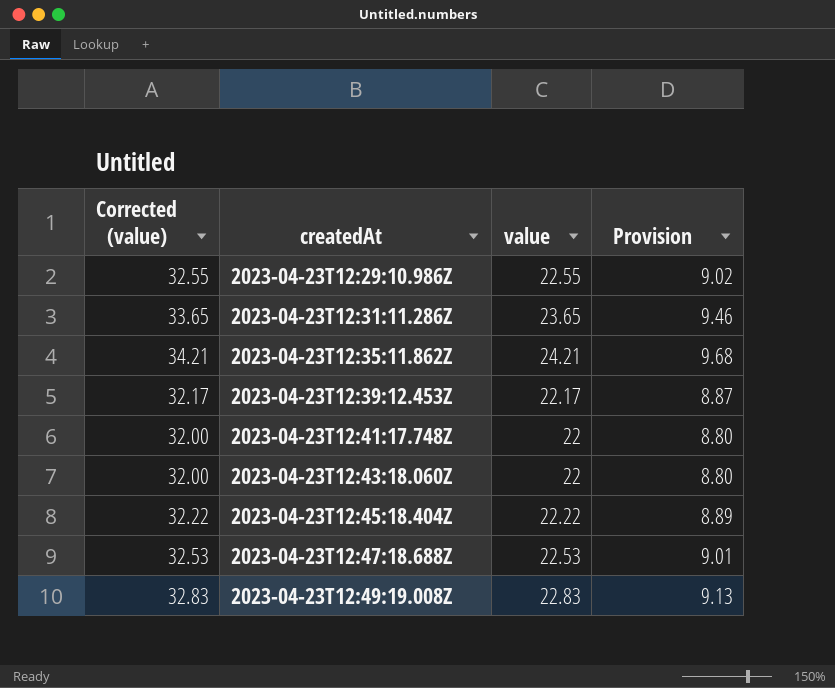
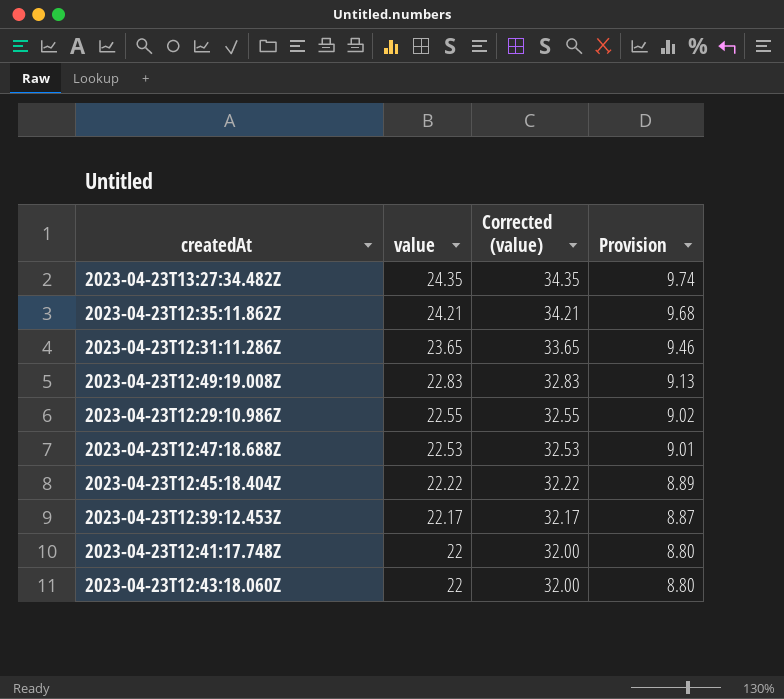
row order: createdAt ascending -> value descending
column Corrected (value) | position: 1 -> 3
row 2023-04-23T13:27:34.482Z: none -> 24.35 | 34.35 | 9.74

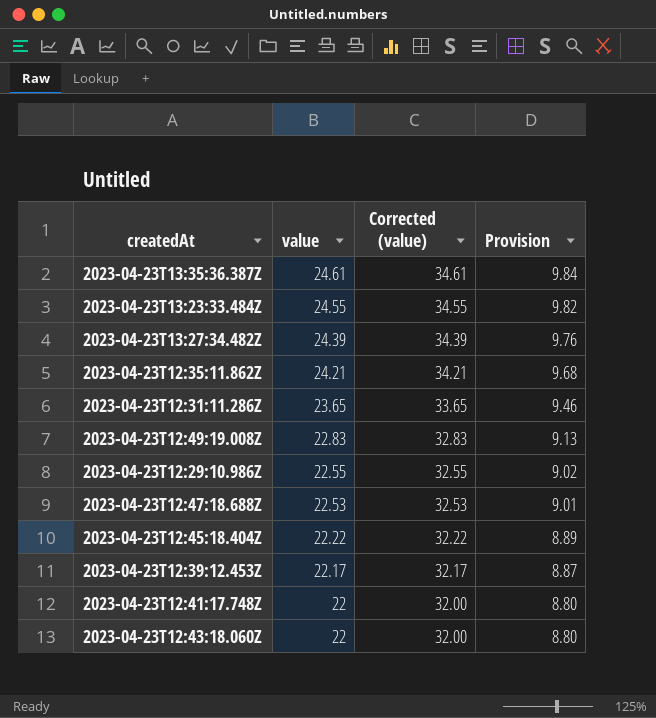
row 2023-04-23T13:35:36.387Z: none -> 24.61 | 34.61 | 9.84
row 2023-04-23T13:23:33.484Z: none -> 24.55 | 34.55 | 9.82
2023-04-23T13:27:34.482Z | value: 24.35 -> 24.39
2023-04-23T13:27:34.482Z | Corrected (value): 34.35 -> 34.39
2023-04-23T13:27:34.482Z | Provision: 9.74 -> 9.76

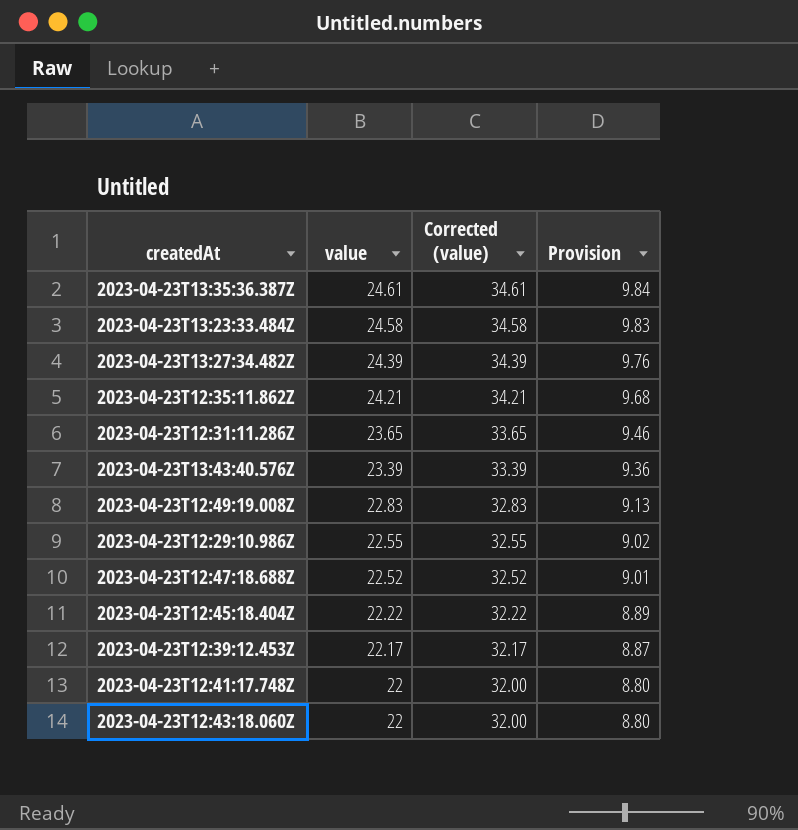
2023-04-23T13:23:33.484Z | value: 24.55 -> 24.58
2023-04-23T13:23:33.484Z | Corrected (value): 34.55 -> 34.58
2023-04-23T13:23:33.484Z | Provision: 9.82 -> 9.83
row 2023-04-23T13:43:40.576Z: none -> 23.39 | 33.39 | 9.36
2023-04-23T12:47:18.688Z | value: 22.53 -> 22.52
2023-04-23T12:47:18.688Z | Corrected (value): 32.53 -> 32.52

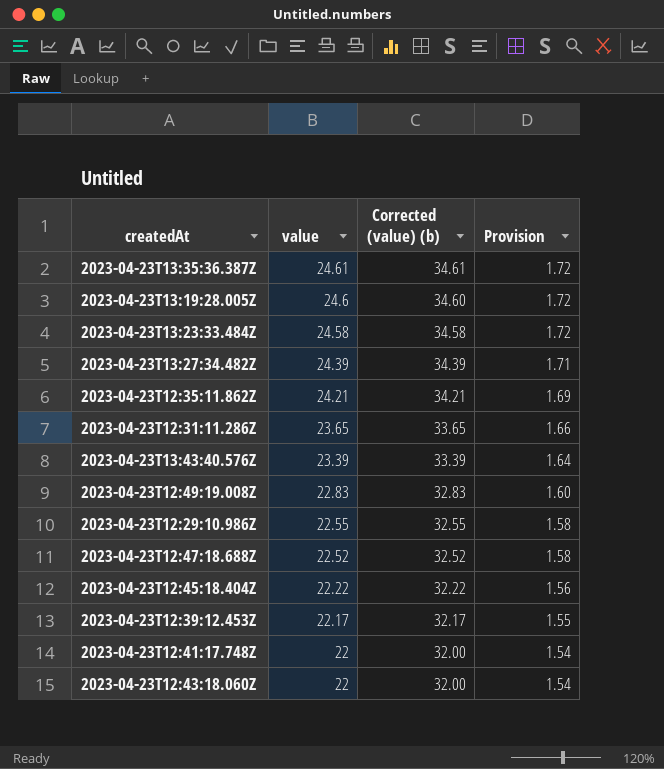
column name: Corrected (value) -> Corrected (value) (b)
column Provision | formula: [value] * 0.4 -> [value] * 0.07
row 2023-04-23T13:19:28.005Z: none -> 24.6 | 34.60 | 1.72

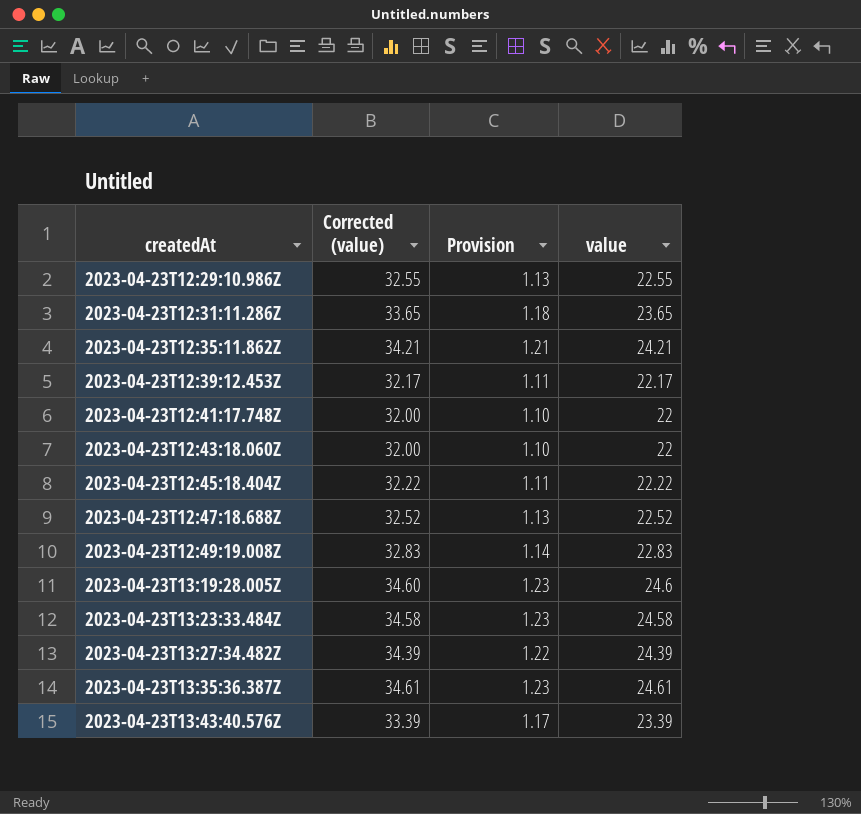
row order: value descending -> createdAt ascending
column name: Corrected (value) (b) -> Corrected (value)
column Provision | formula: [value] * 0.07 -> [value] * 0.05
column value | position: 2 -> 4

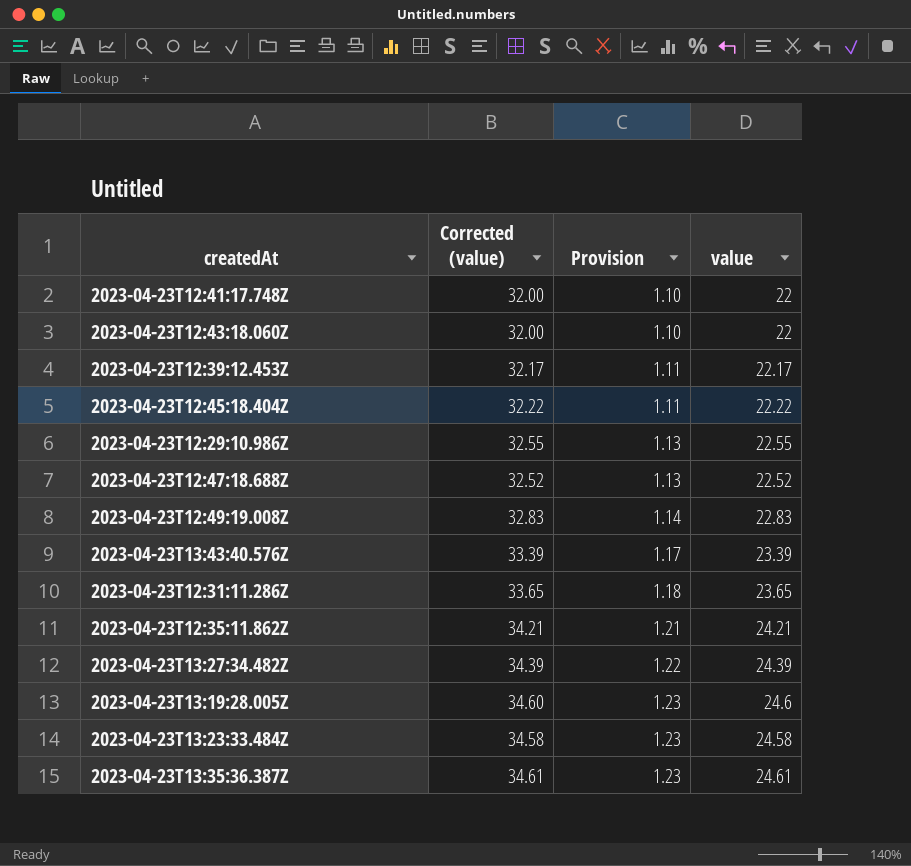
row order: createdAt ascending -> Provision ascending

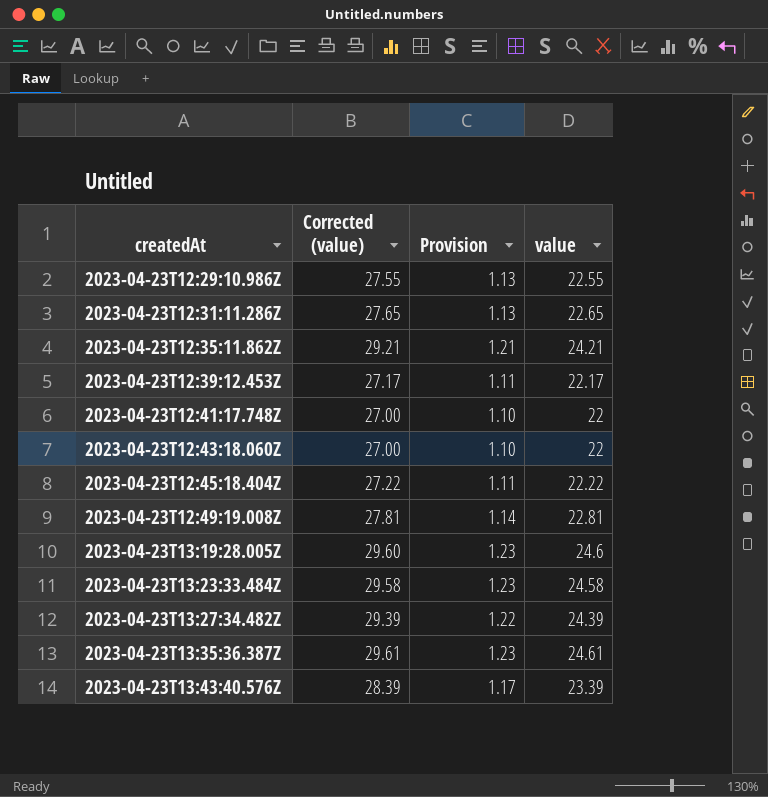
row order: Provision ascending -> createdAt ascending
column Corrected (value) | formula: [value] + 10 -> [value] + 5
row 2023-04-23T12:47:18.688Z: 32.52 | 1.13 | 22.52 -> none
2023-04-23T12:31:11.286Z | Provision: 1.18 -> 1.13
2023-04-23T12:31:11.286Z | value: 23.65 -> 22.65
2023-04-23T12:49:19.008Z | value: 22.83 -> 22.81

